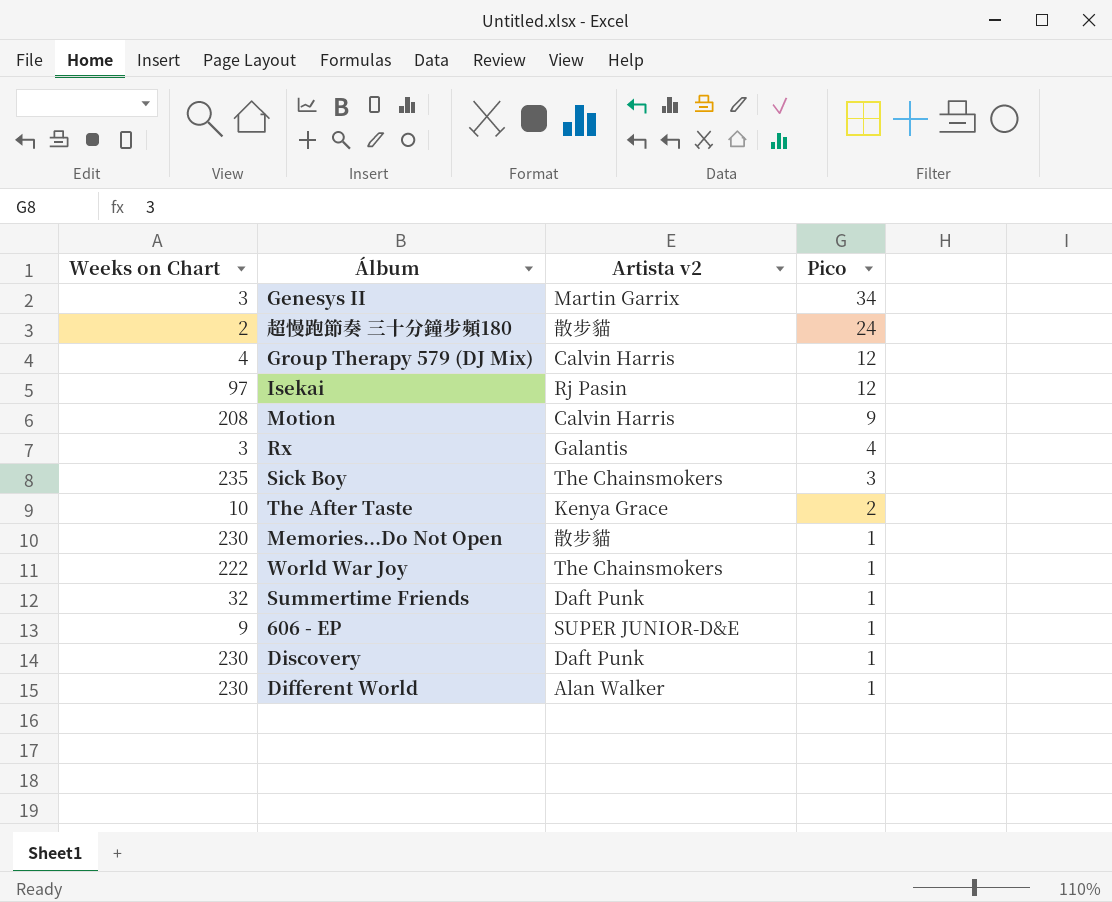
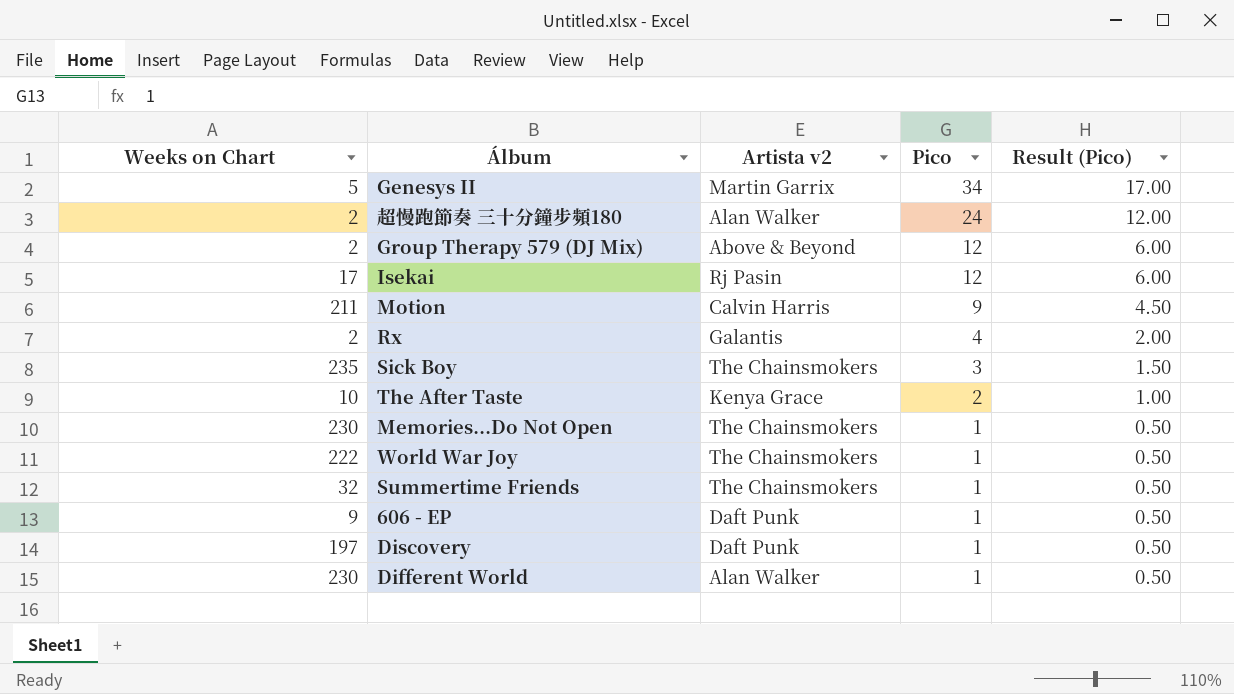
column Result (Pico) | formula: none -> [Pico] * 0.5
Genesys II | Weeks on Chart: 3 -> 5
超慢跑節奏 三十分鐘步頻180 | Artista v2: 散步貓 -> Alan Walker
Group Therapy 579 (DJ Mix) | Weeks on Chart: 4 -> 2
Group Therapy 579 (DJ Mix) | Artista v2: Calvin Harris -> Above & Beyond
Isekai | Weeks on Chart: 97 -> 17
Motion | Weeks on Chart: 208 -> 211
Rx | Weeks on Chart: 3 -> 2
Memories...Do Not Open | Artista v2: 散步貓 -> The Chainsmokers
Summertime Friends | Artista v2: Daft Punk -> The Chainsmokers
606 - EP | Artista v2: SUPER JUNIOR-D&E -> Daft Punk
Discovery | Weeks on Chart: 230 -> 197

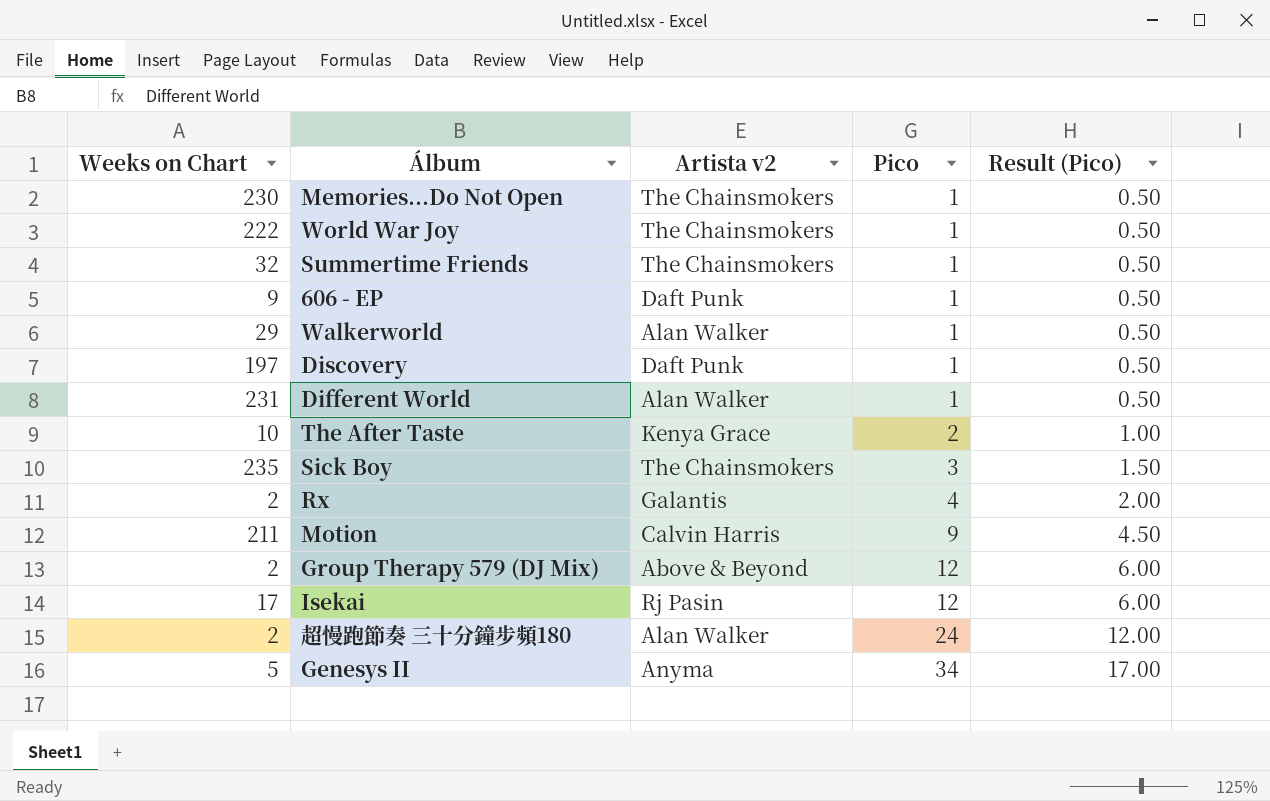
row order: Pico descending -> Pico ascending
row Walkerworld: none -> 29 | Alan Walker | 1 | 0.50
Different World | Weeks on Chart: 230 -> 231
Genesys II | Artista v2: Martin Garrix -> Anyma

